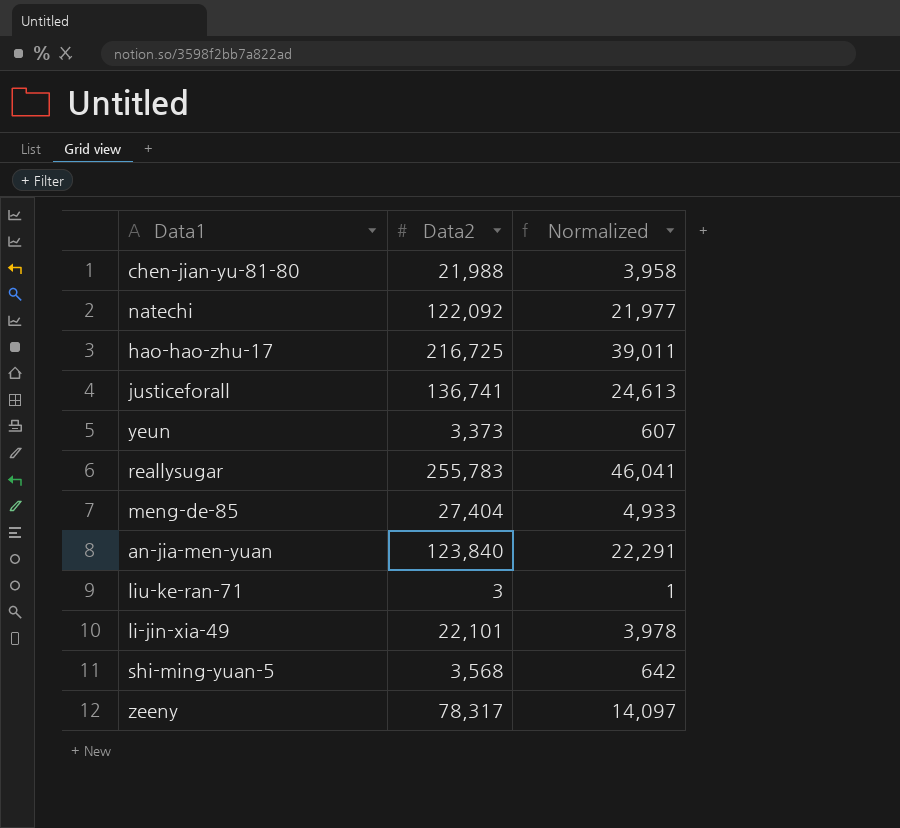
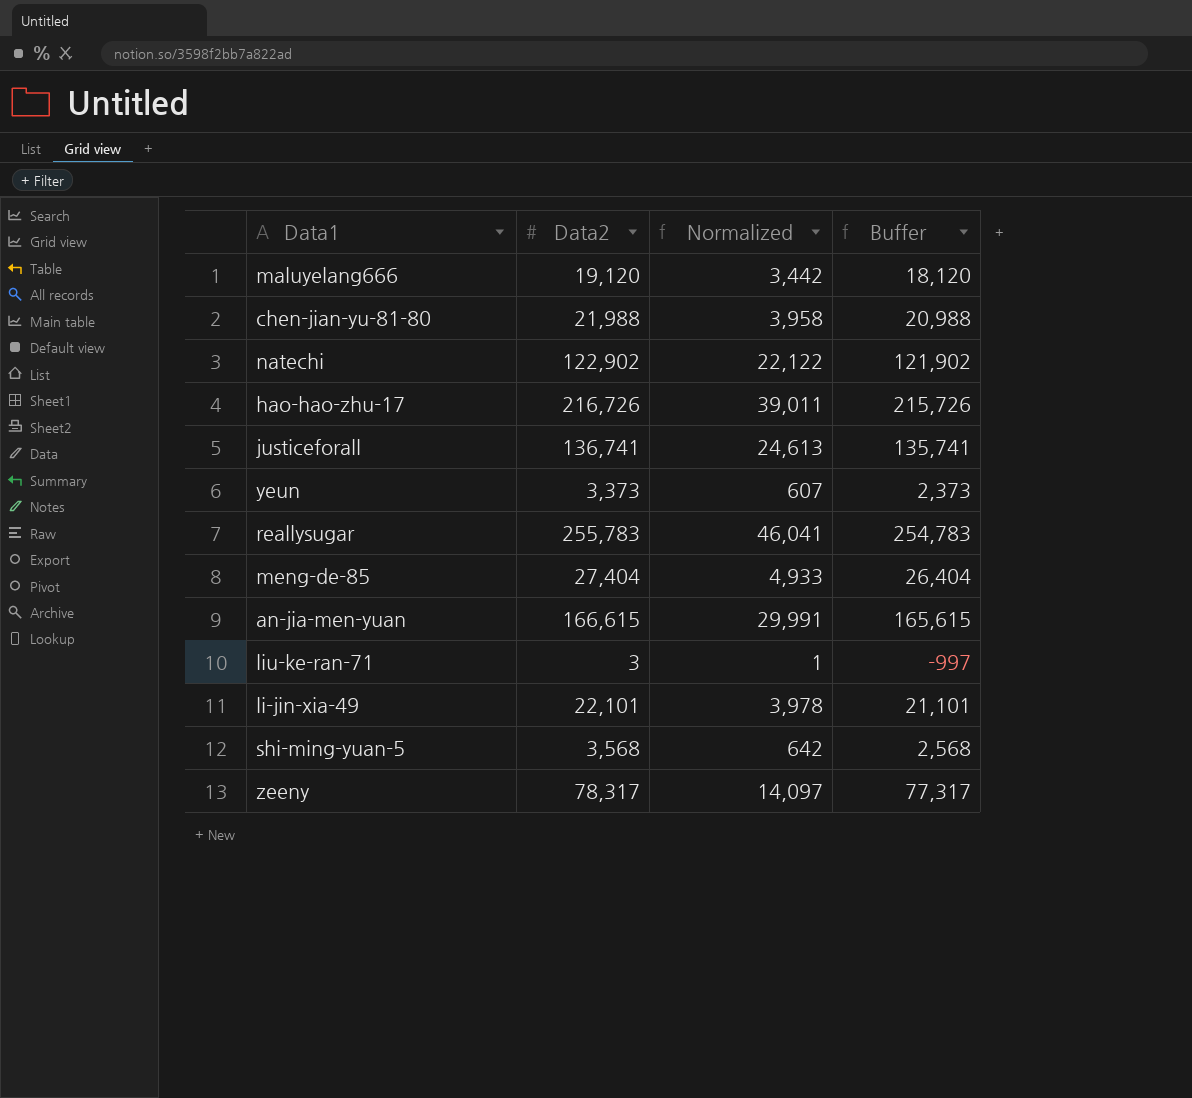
column Buffer | formula: none -> [Data2] - 1000
row maluyelang666: none -> 19,120 | 3,442 | 18,120
natechi | Data2: 122,092 -> 122,902
natechi | Normalized: 21,977 -> 22,122
hao-hao-zhu-17 | Data2: 216,725 -> 216,726
an-jia-men-yuan | Data2: 123,840 -> 166,615
an-jia-men-yuan | Normalized: 22,291 -> 29,991

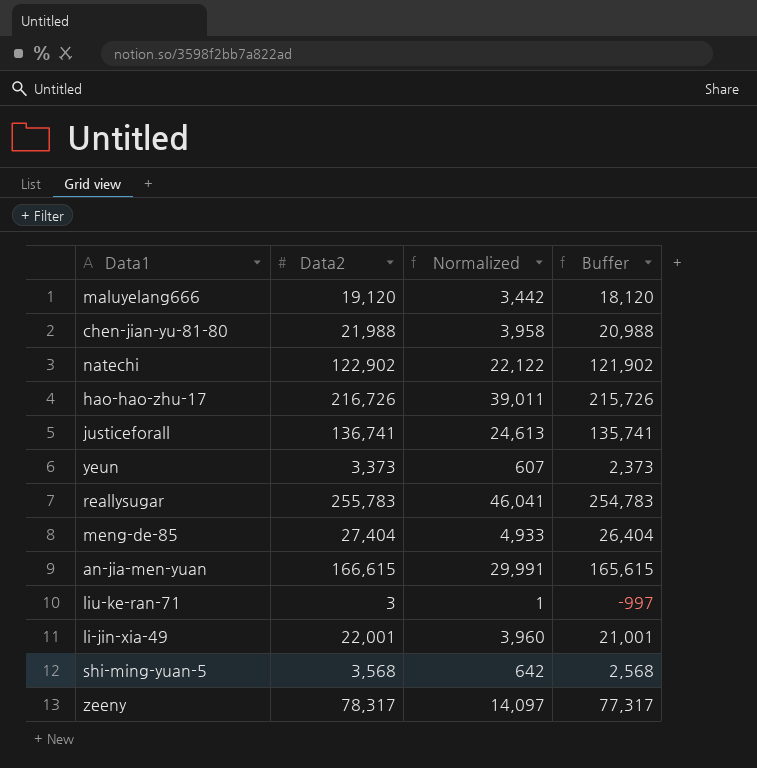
li-jin-xia-49 | Data2: 22,101 -> 22,001
li-jin-xia-49 | Normalized: 3,978 -> 3,960
li-jin-xia-49 | Buffer: 21,101 -> 21,001

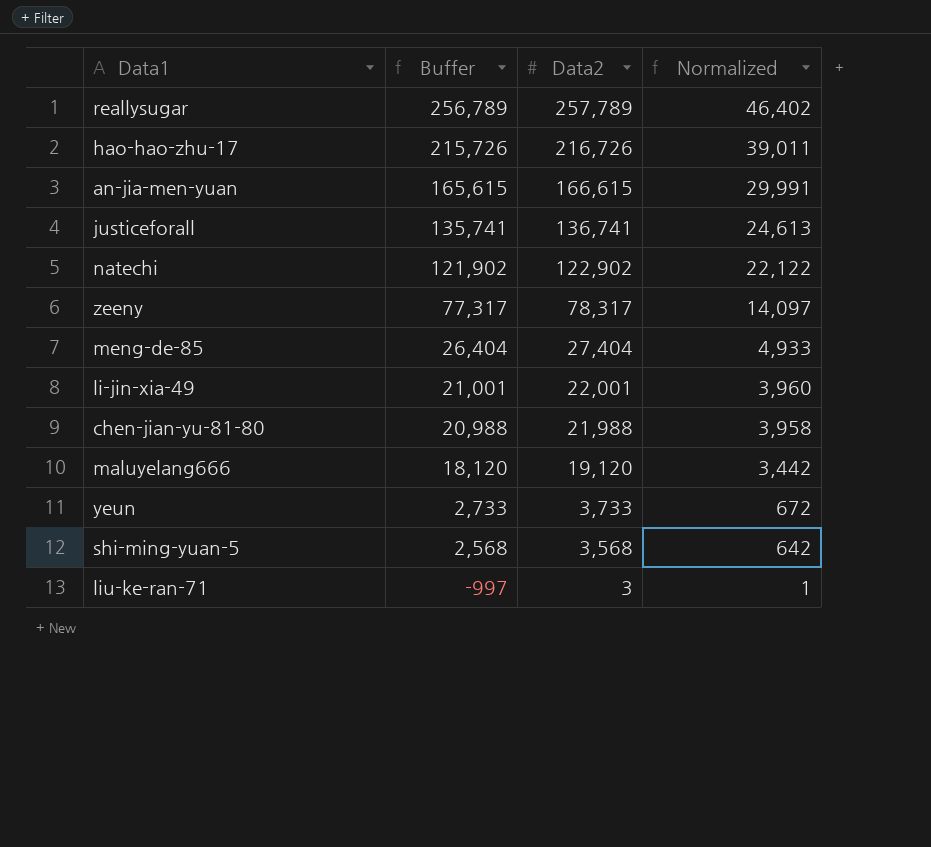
row order: none -> Buffer descending
column Buffer | position: 4 -> 2
reallysugar | Buffer: 254,783 -> 256,789
reallysugar | Data2: 255,783 -> 257,789
reallysugar | Normalized: 46,041 -> 46,402
yeun | Buffer: 2,373 -> 2,733
yeun | Data2: 3,373 -> 3,733
yeun | Normalized: 607 -> 672

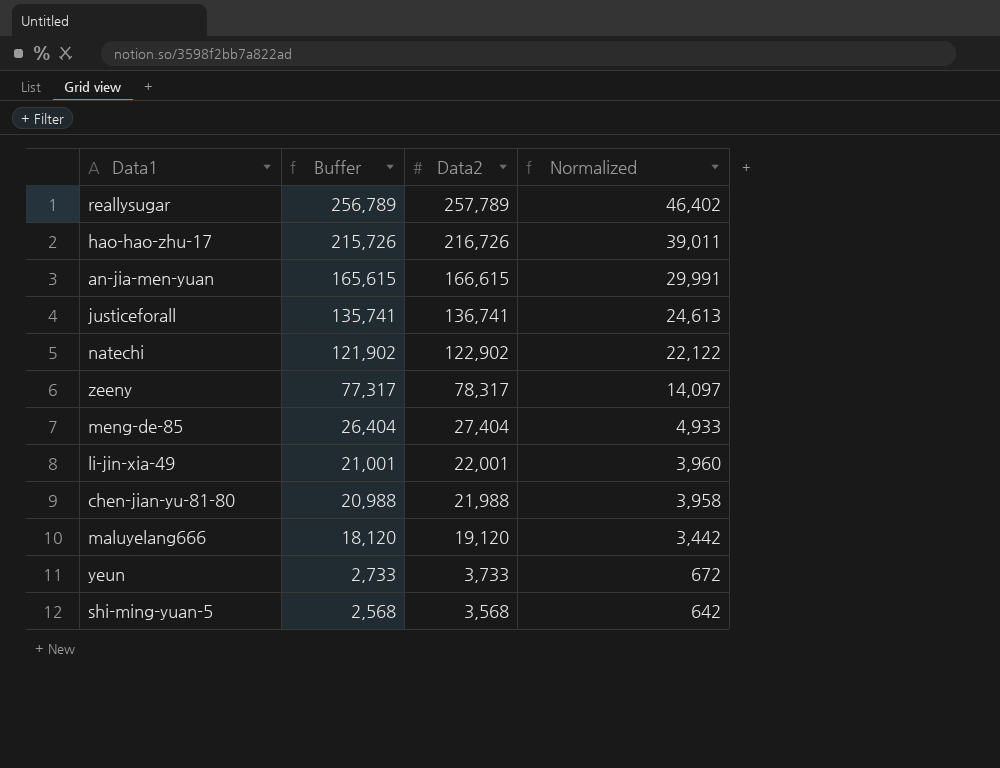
row liu-ke-ran-71: -997 | 3 | 1 -> none

